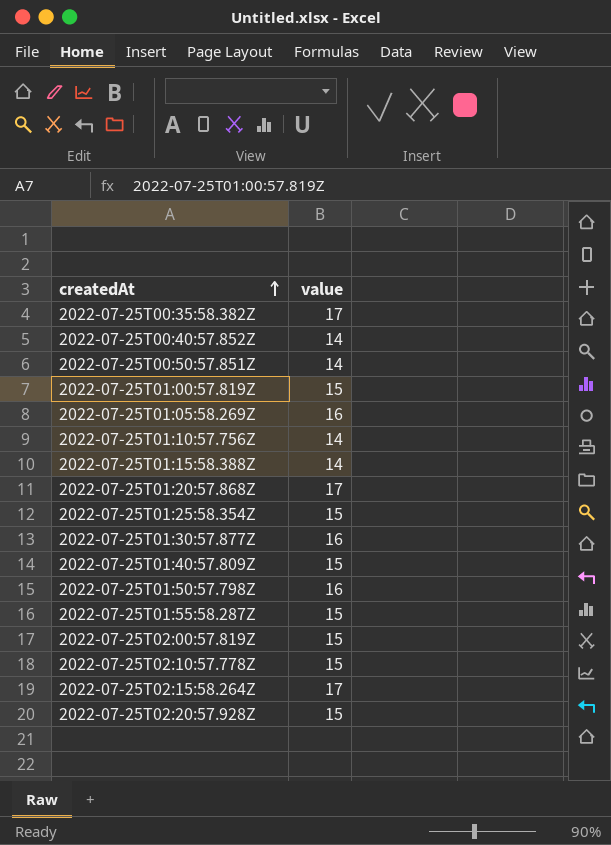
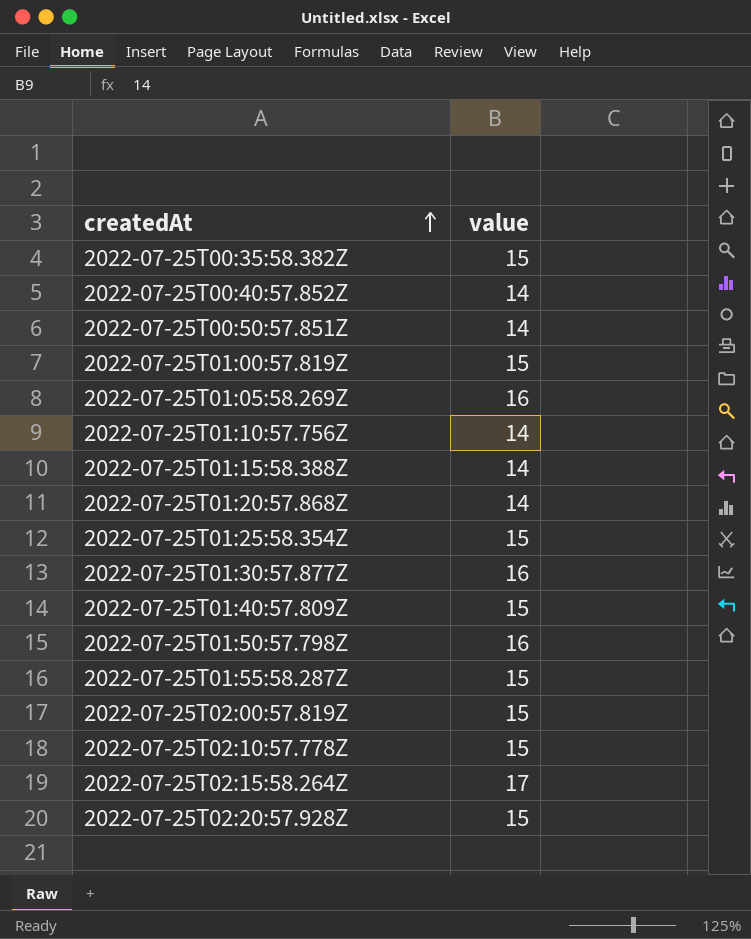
2022-07-25T00:35:58.382Z | value: 17 -> 15
2022-07-25T01:20:57.868Z | value: 17 -> 14

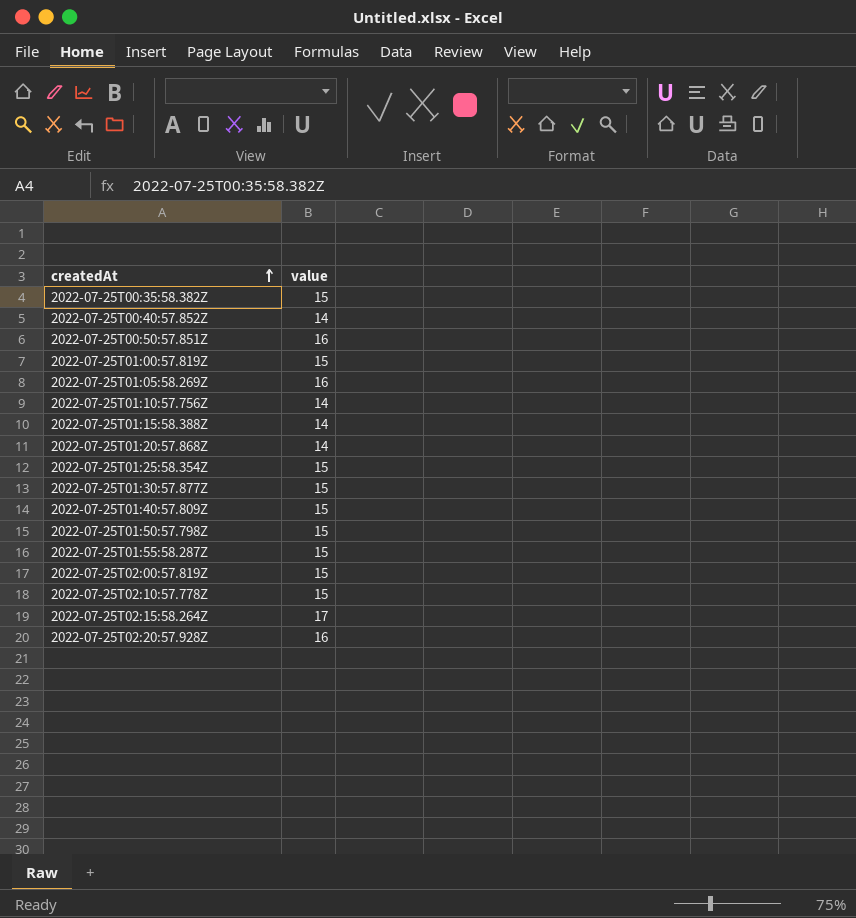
2022-07-25T00:50:57.851Z | value: 14 -> 16
2022-07-25T01:30:57.877Z | value: 16 -> 15
2022-07-25T01:50:57.798Z | value: 16 -> 15
2022-07-25T02:20:57.928Z | value: 15 -> 16

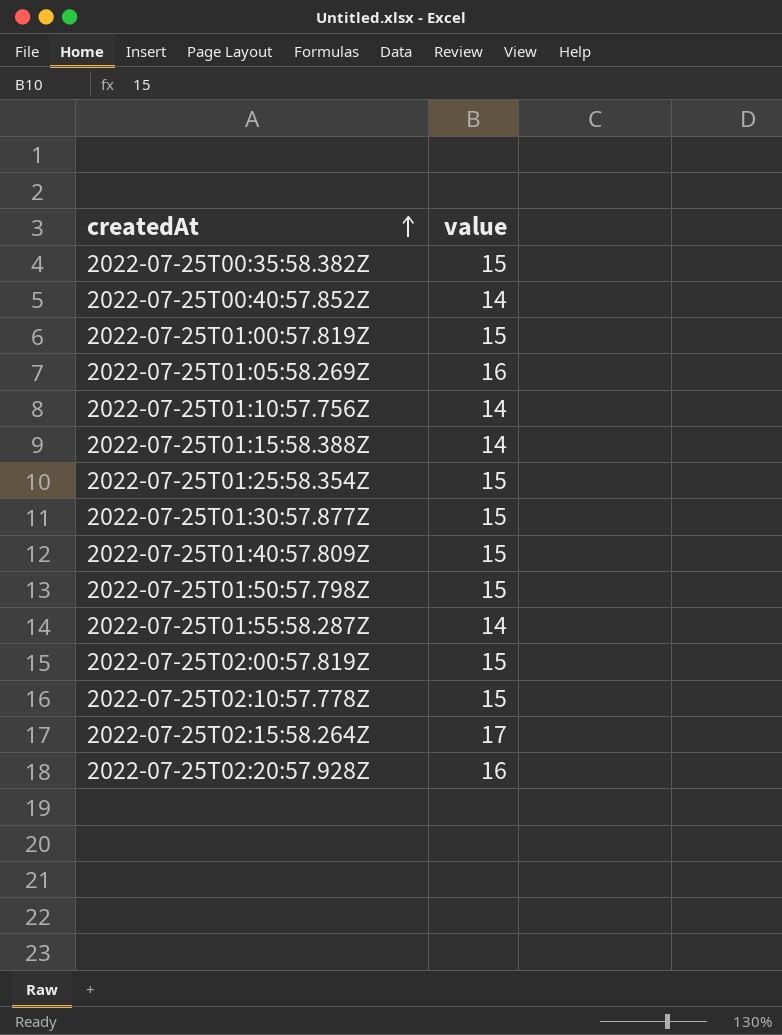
row 2022-07-25T00:50:57.851Z: 16 -> none
row 2022-07-25T01:20:57.868Z: 14 -> none
2022-07-25T01:55:58.287Z | value: 15 -> 14

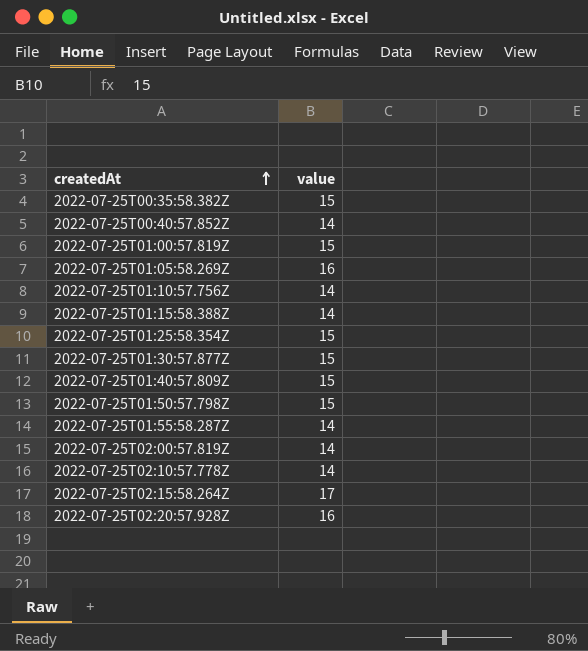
2022-07-25T02:00:57.819Z | value: 15 -> 14
2022-07-25T02:10:57.778Z | value: 15 -> 14

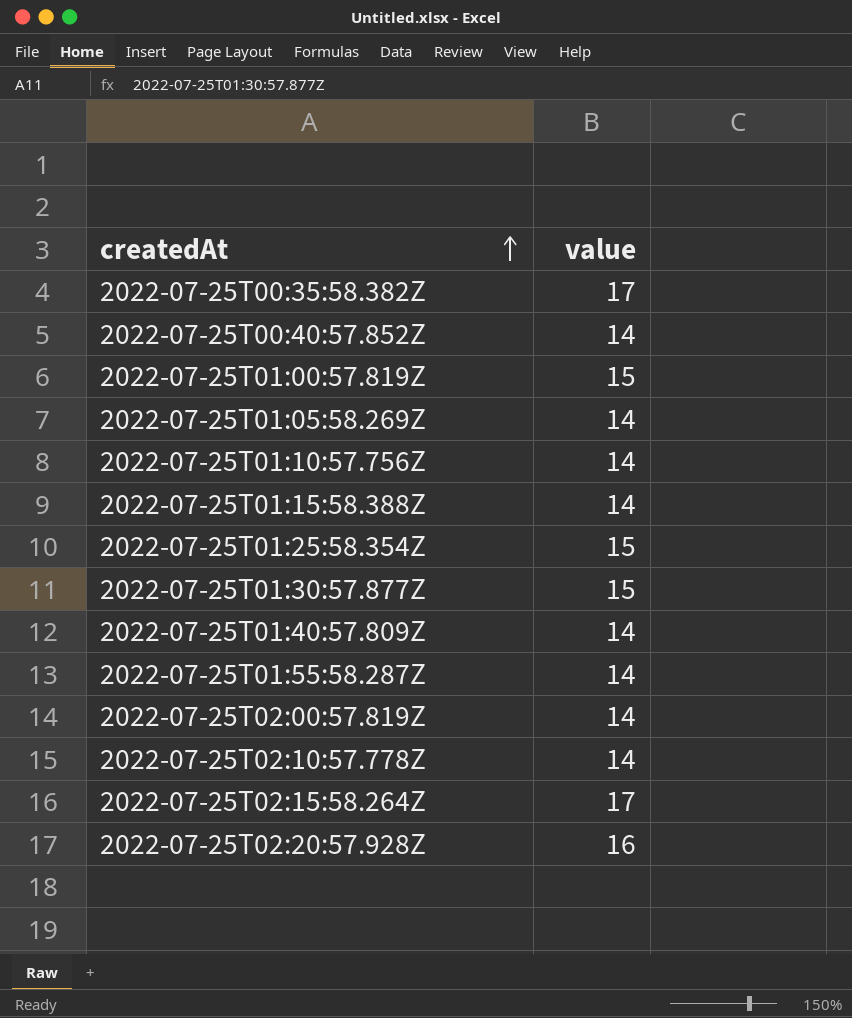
row 2022-07-25T01:50:57.798Z: 15 -> none
2022-07-25T00:35:58.382Z | value: 15 -> 17
2022-07-25T01:05:58.269Z | value: 16 -> 14
2022-07-25T01:40:57.809Z | value: 15 -> 14

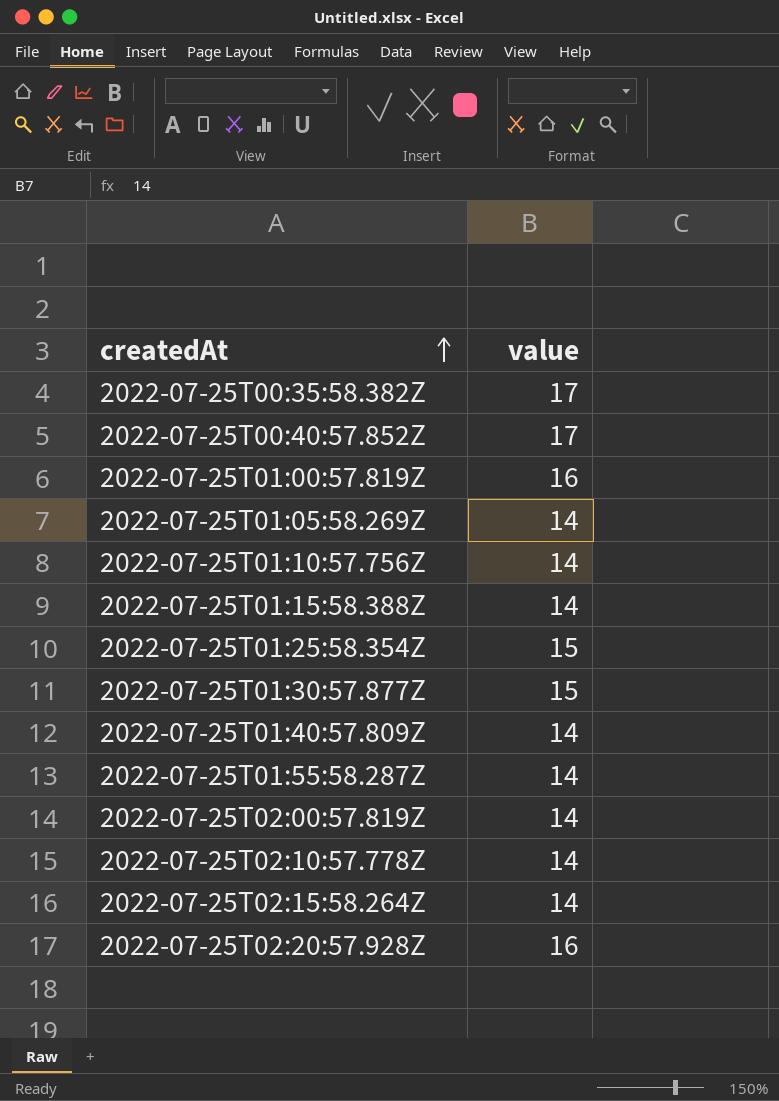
2022-07-25T00:40:57.852Z | value: 14 -> 17
2022-07-25T01:00:57.819Z | value: 15 -> 16
2022-07-25T02:15:58.264Z | value: 17 -> 14

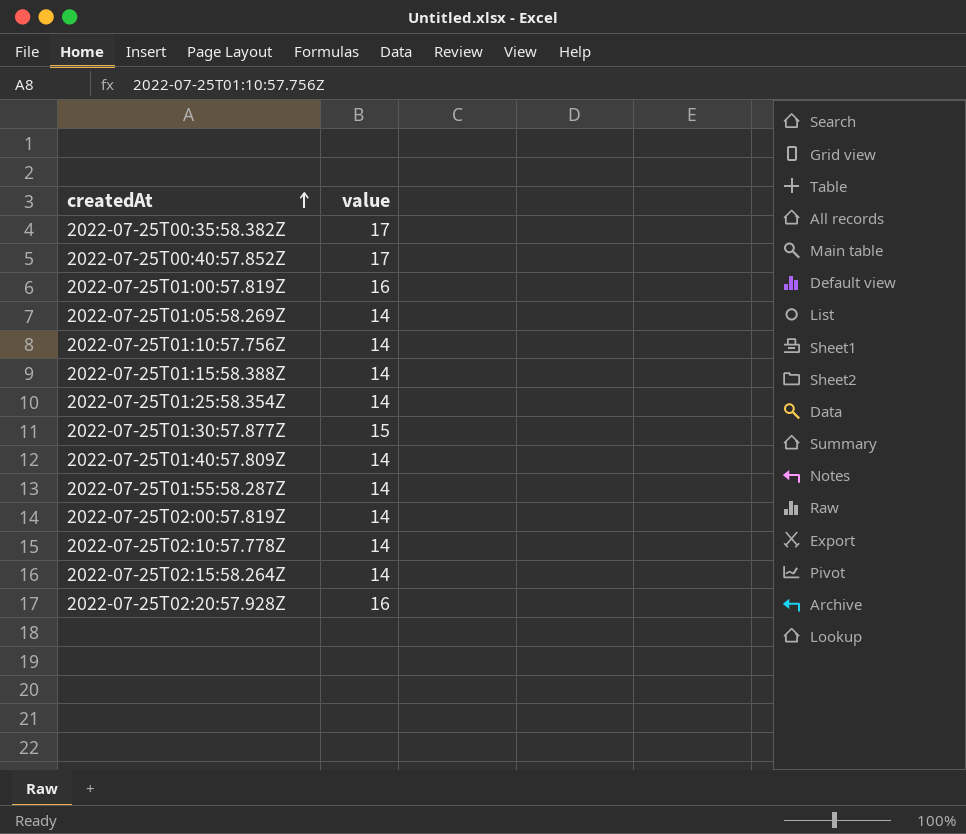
2022-07-25T01:25:58.354Z | value: 15 -> 14

